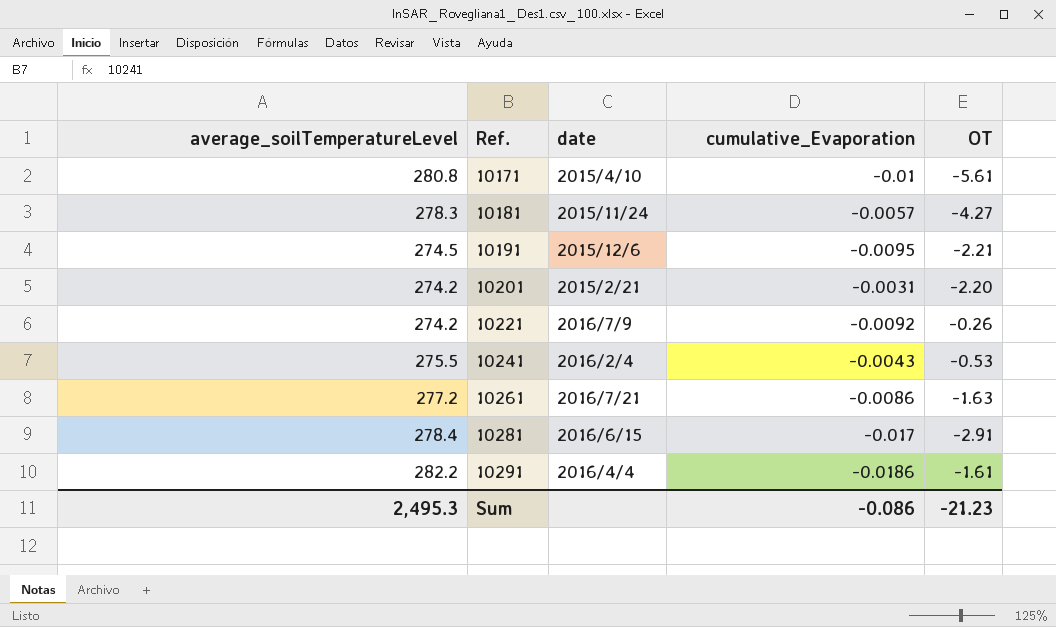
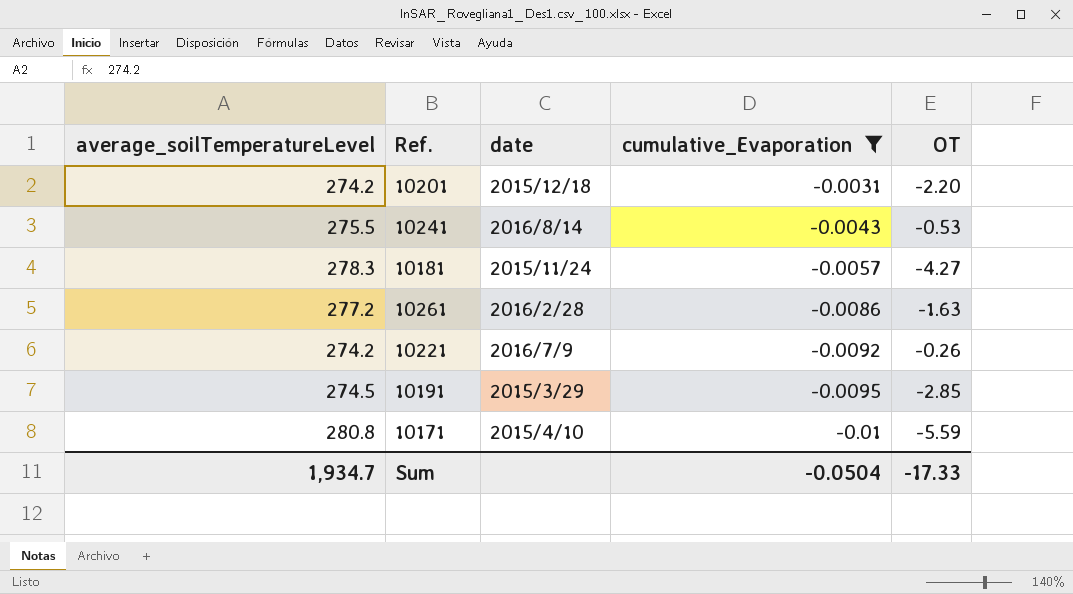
filter: none -> cumulative_Evaporation >= -0.01
row order: Ref. ascending -> cumulative_Evaporation descending
10201 | date: 2015/2/21 -> 2015/12/18
10241 | date: 2016/2/4 -> 2016/8/14
10261 | date: 2016/7/21 -> 2016/2/28
10191 | date: 2015/12/6 -> 2015/3/29
10191 | OT: -2.21 -> -2.85
10171 | OT: -5.61 -> -5.59
Sum | average_soilTemperatureLevel: 2,495.3 -> 1,934.7
Sum | cumulative_Evaporation: -0.086 -> -0.0504
Sum | OT: -21.23 -> -17.33

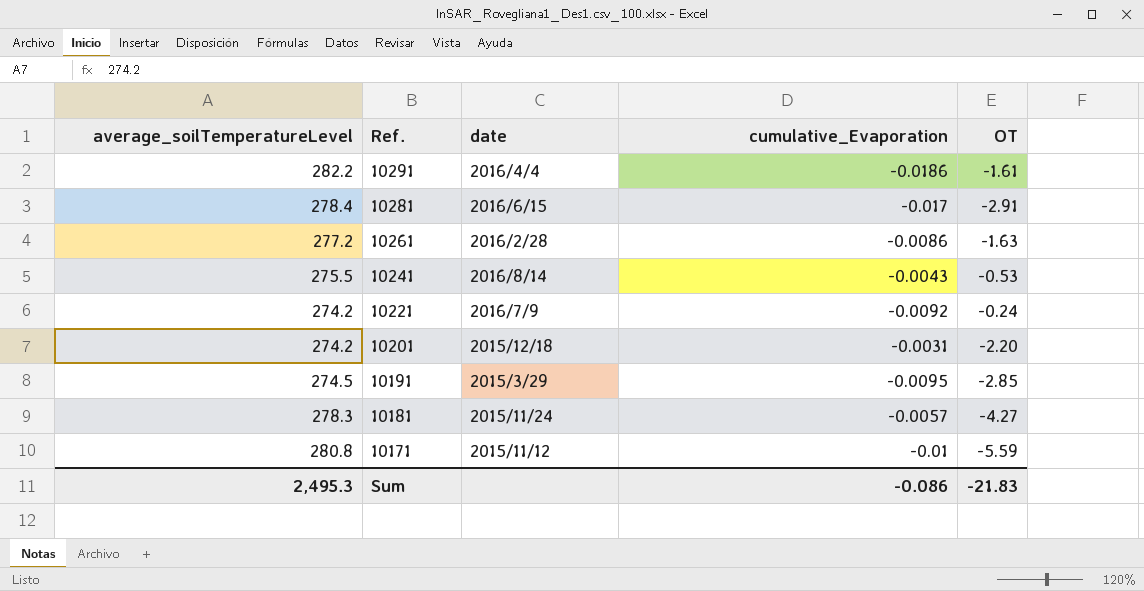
filter: cumulative_Evaporation >= -0.01 -> none
row order: cumulative_Evaporation descending -> Ref. descending
10221 | OT: -0.26 -> -0.24
10171 | date: 2015/4/10 -> 2015/11/12
Sum | average_soilTemperatureLevel: 1,934.7 -> 2,495.3
Sum | cumulative_Evaporation: -0.0504 -> -0.086
Sum | OT: -17.33 -> -21.83

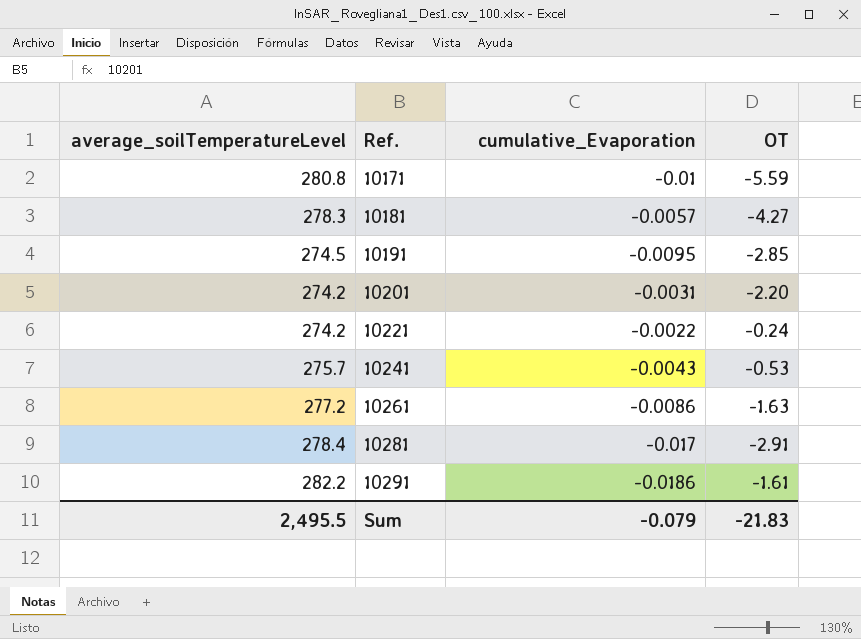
row order: Ref. descending -> Ref. ascending
column date | position: 3 -> none
10221 | cumulative_Evaporation: -0.0092 -> -0.0022
10241 | average_soilTemperatureLevel: 275.5 -> 275.7
Sum | average_soilTemperatureLevel: 2,495.3 -> 2,495.5
Sum | cumulative_Evaporation: -0.086 -> -0.079

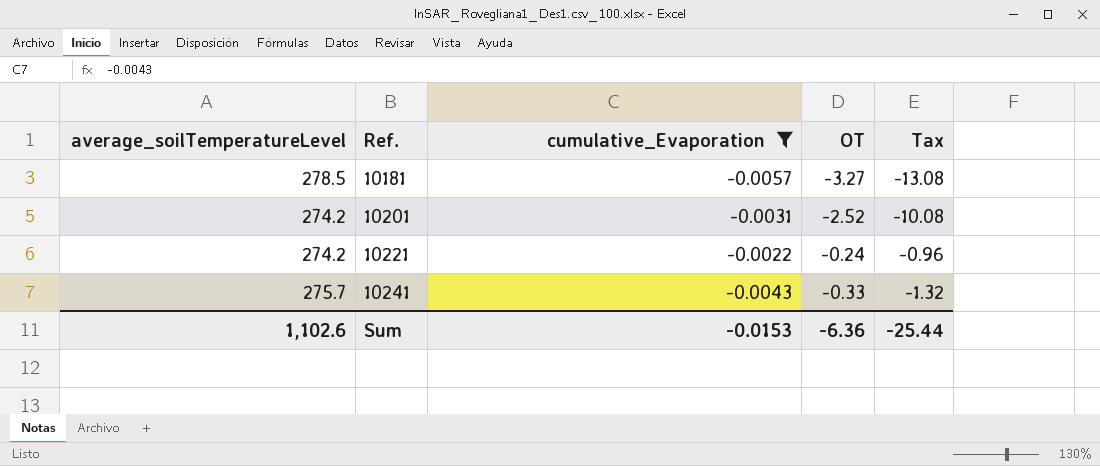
filter: none -> cumulative_Evaporation >= -0.0057
column Tax | formula: none -> [OT] * 4
10181 | average_soilTemperatureLevel: 278.3 -> 278.5
10181 | OT: -4.27 -> -3.27
10201 | OT: -2.20 -> -2.52
10241 | OT: -0.53 -> -0.33
Sum | average_soilTemperatureLevel: 2,495.5 -> 1,102.6
Sum | cumulative_Evaporation: -0.079 -> -0.0153
Sum | OT: -21.83 -> -6.36

